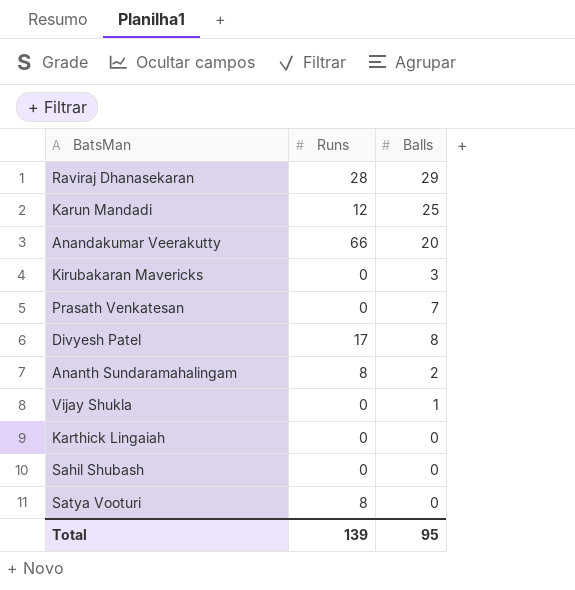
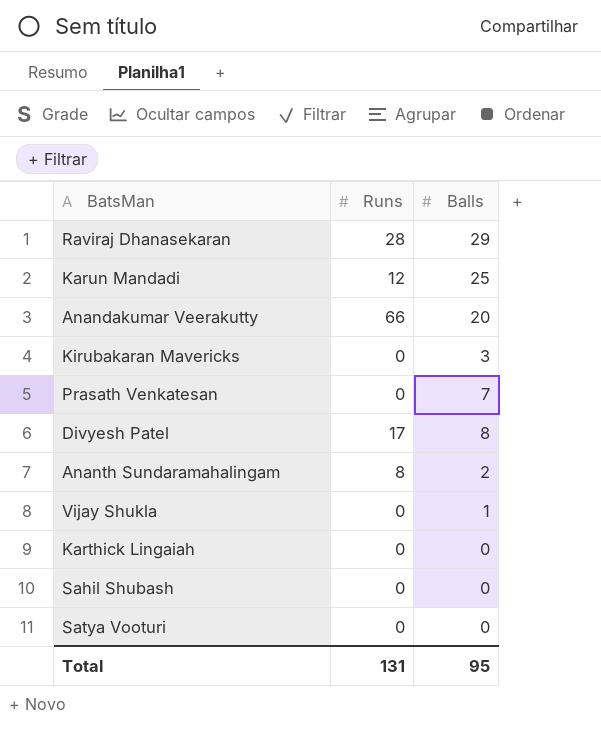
Satya Vooturi | Runs: 8 -> 0
Total | Runs: 139 -> 131

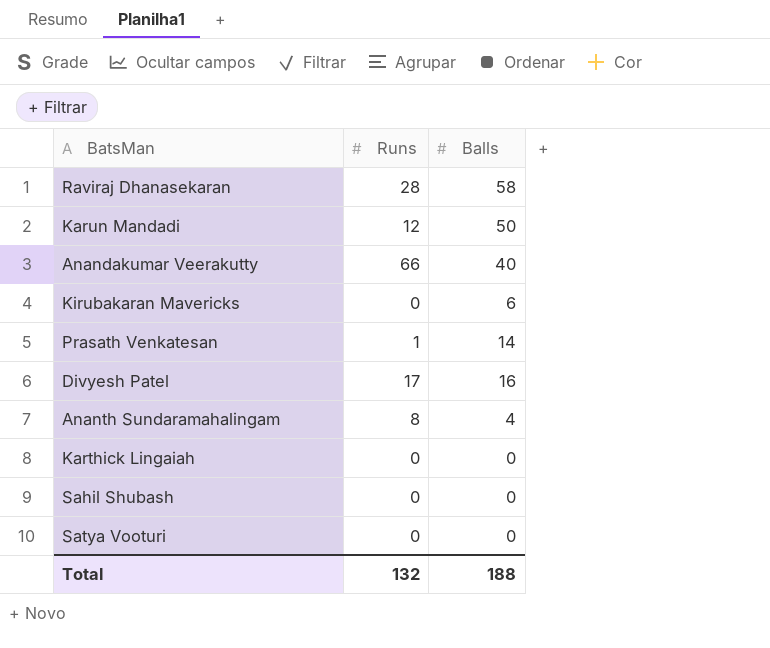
row Vijay Shukla: 0 | 1 -> none
Raviraj Dhanasekaran | Balls: 29 -> 58
Karun Mandadi | Balls: 25 -> 50
Anandakumar Veerakutty | Balls: 20 -> 40
Kirubakaran Mavericks | Balls: 3 -> 6
Prasath Venkatesan | Runs: 0 -> 1
Prasath Venkatesan | Balls: 7 -> 14
Divyesh Patel | Balls: 8 -> 16
Ananth Sundaramahalingam | Balls: 2 -> 4
Total | Runs: 131 -> 132
Total | Balls: 95 -> 188

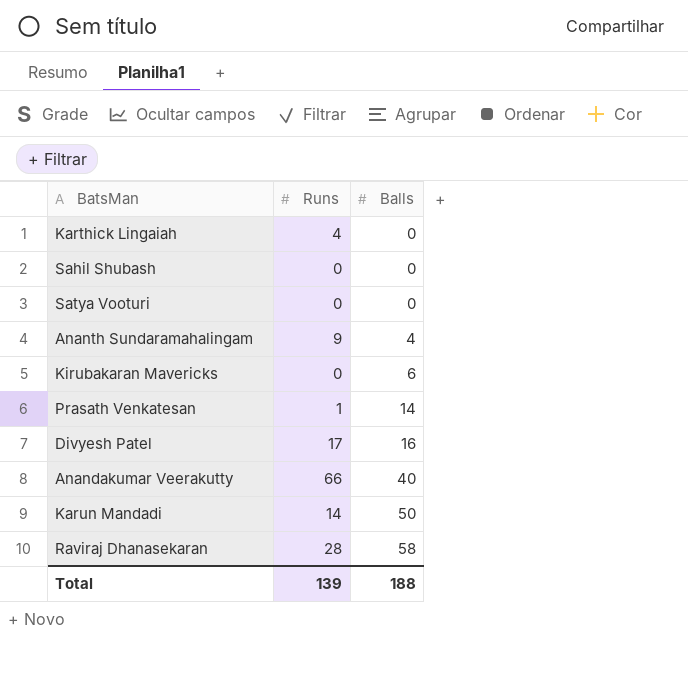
row order: none -> Balls ascending
Karthick Lingaiah | Runs: 0 -> 4
Ananth Sundaramahalingam | Runs: 8 -> 9
Karun Mandadi | Runs: 12 -> 14
Total | Runs: 132 -> 139

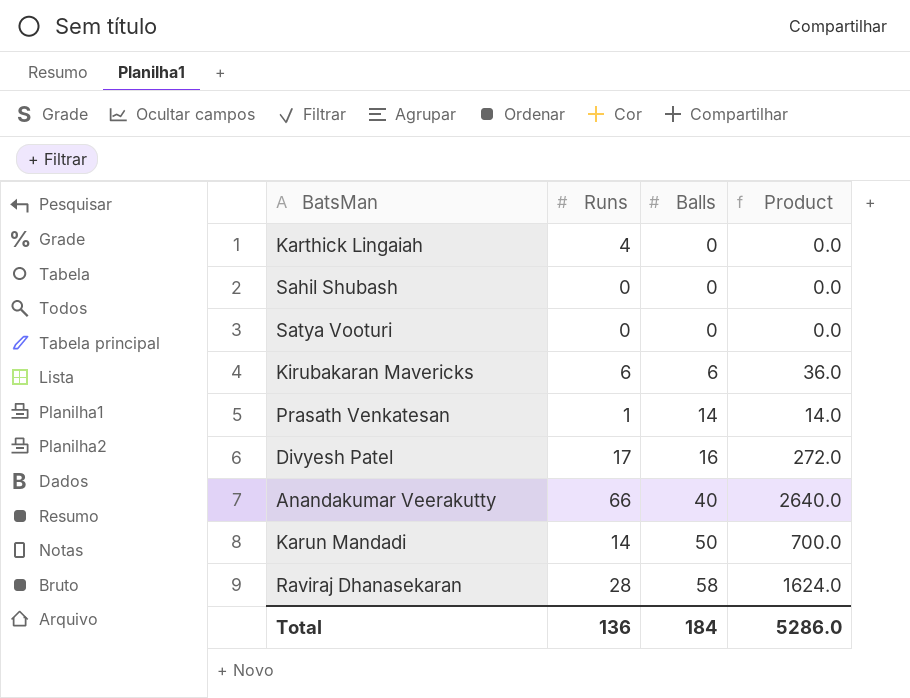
column Product | formula: none -> [Runs] * [Balls]
row Ananth Sundaramahalingam: 9 | 4 -> none
Kirubakaran Mavericks | Runs: 0 -> 6
Total | Runs: 139 -> 136
Total | Balls: 188 -> 184

